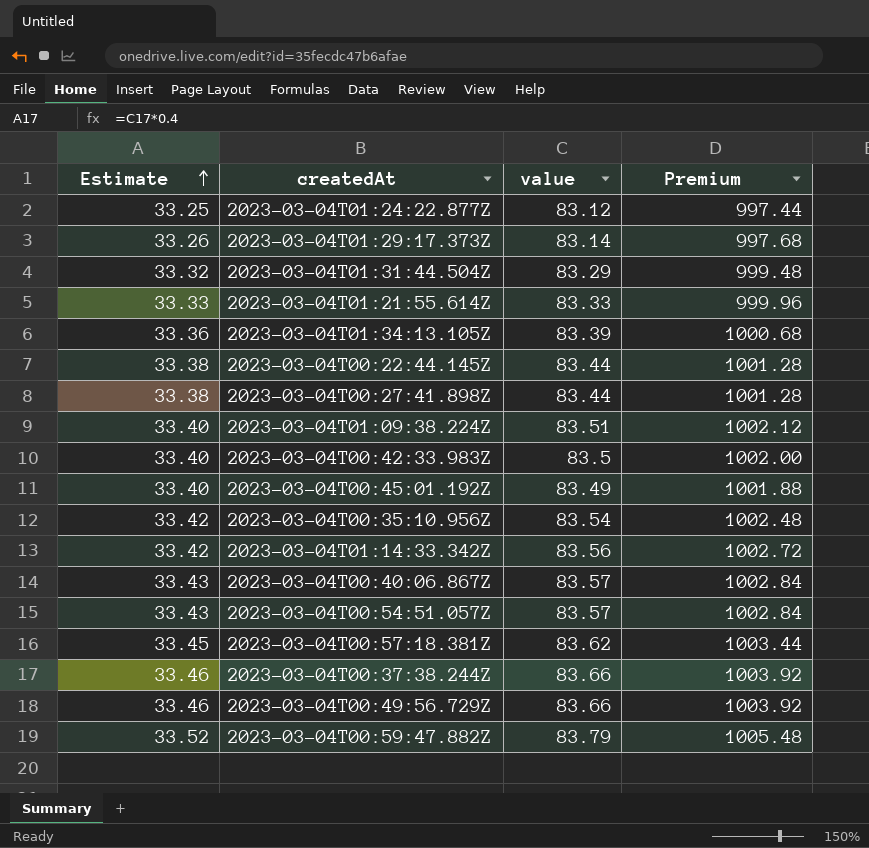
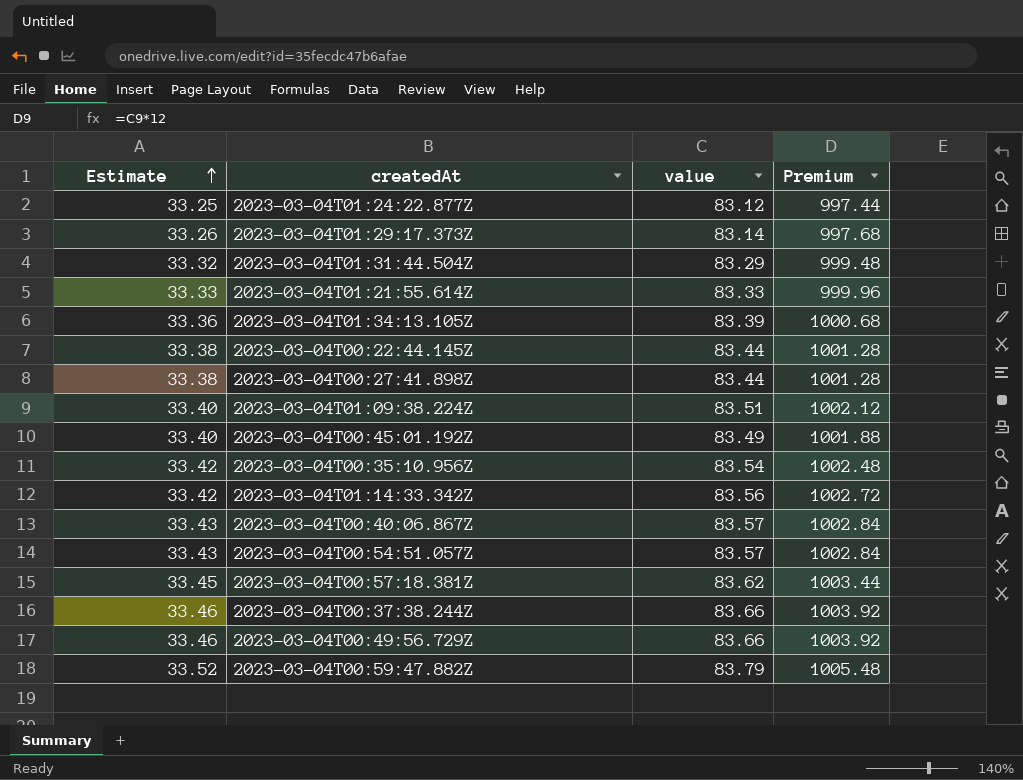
row 2023-03-04T00:42:33.983Z: 33.40 | 83.5 | 1002.00 -> none

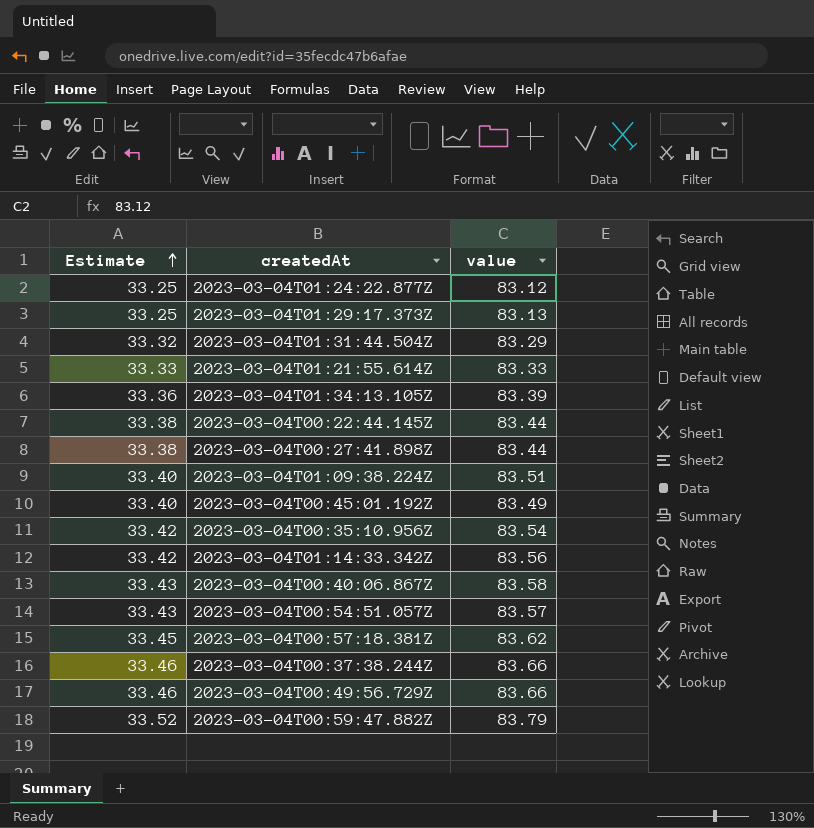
column Premium | formula: [value] * 12 -> none
2023-03-04T01:29:17.373Z | Estimate: 33.26 -> 33.25
2023-03-04T01:29:17.373Z | value: 83.14 -> 83.13
2023-03-04T00:40:06.867Z | value: 83.57 -> 83.58

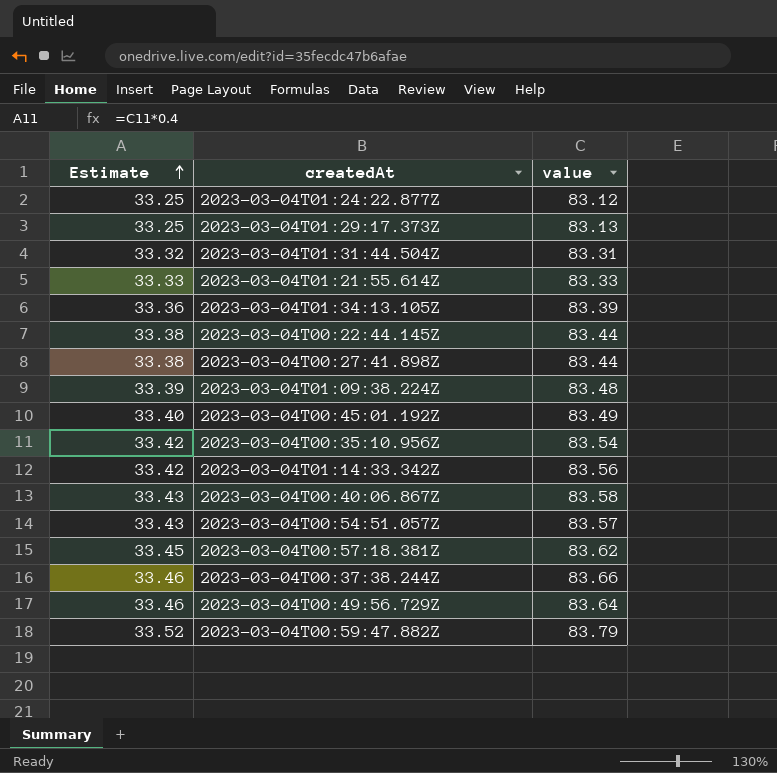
2023-03-04T01:31:44.504Z | value: 83.29 -> 83.31
2023-03-04T01:09:38.224Z | Estimate: 33.40 -> 33.39
2023-03-04T01:09:38.224Z | value: 83.51 -> 83.48
2023-03-04T00:49:56.729Z | value: 83.66 -> 83.64

